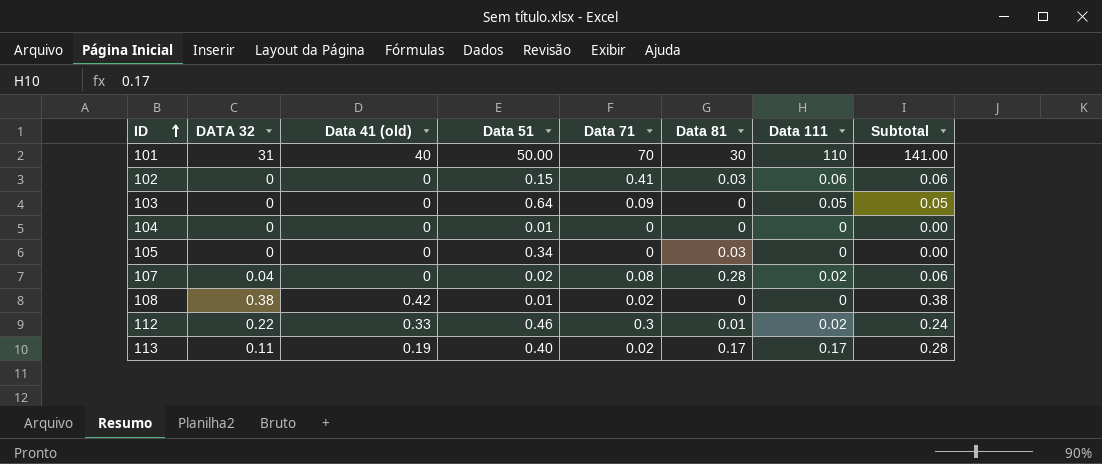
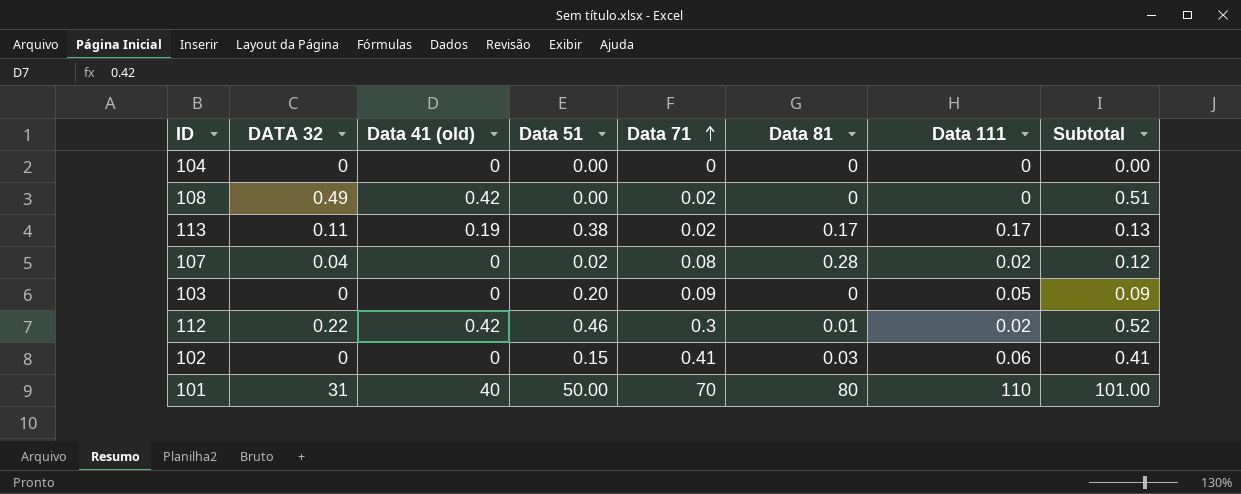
row order: ID ascending -> Data 71 ascending
column Subtotal | formula: [DATA 32] + [Data 111] -> [DATA 32] + [Data 71]
row 105: 0 | 0 | 0.34 | 0 | 0.03 | 0 | 0.00 -> none
104 | Data 51: 0.01 -> 0.00
108 | DATA 32: 0.38 -> 0.49
108 | Data 51: 0.01 -> 0.00
113 | Data 51: 0.40 -> 0.38
103 | Data 51: 0.64 -> 0.20
112 | Data 41 (old): 0.33 -> 0.42
101 | Data 81: 30 -> 80

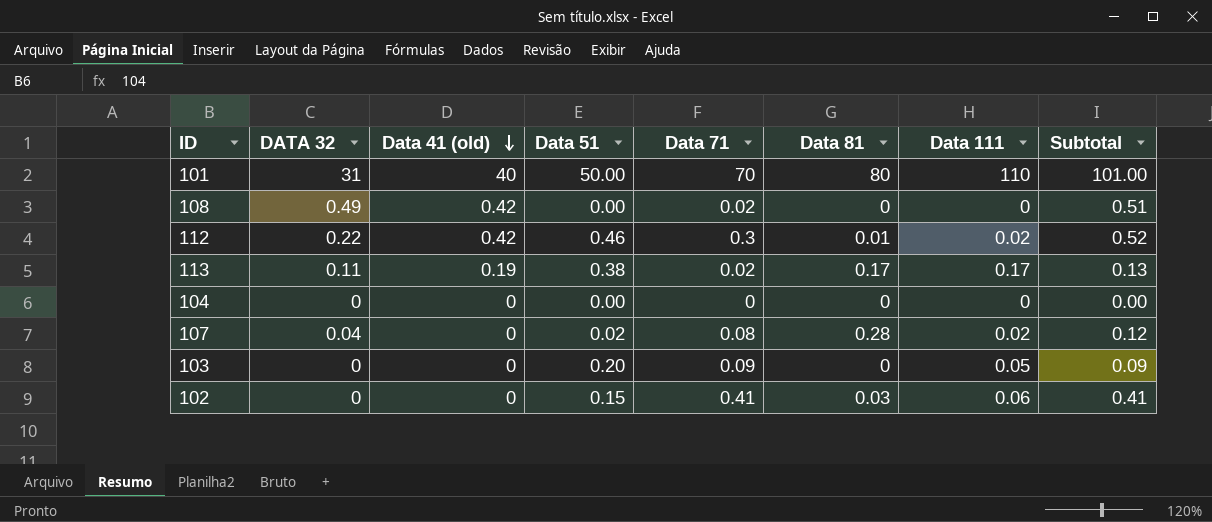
row order: Data 71 ascending -> Data 41 (old) descending

